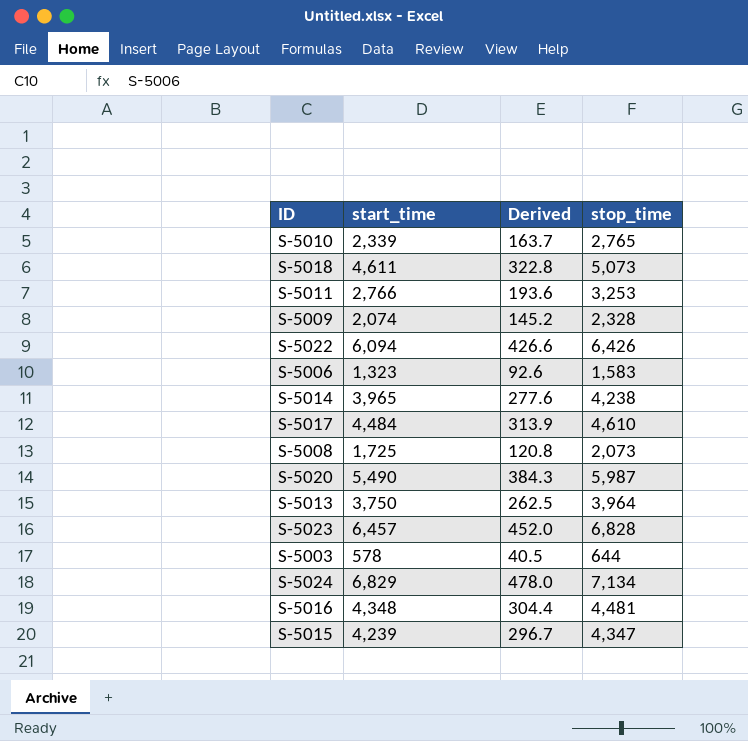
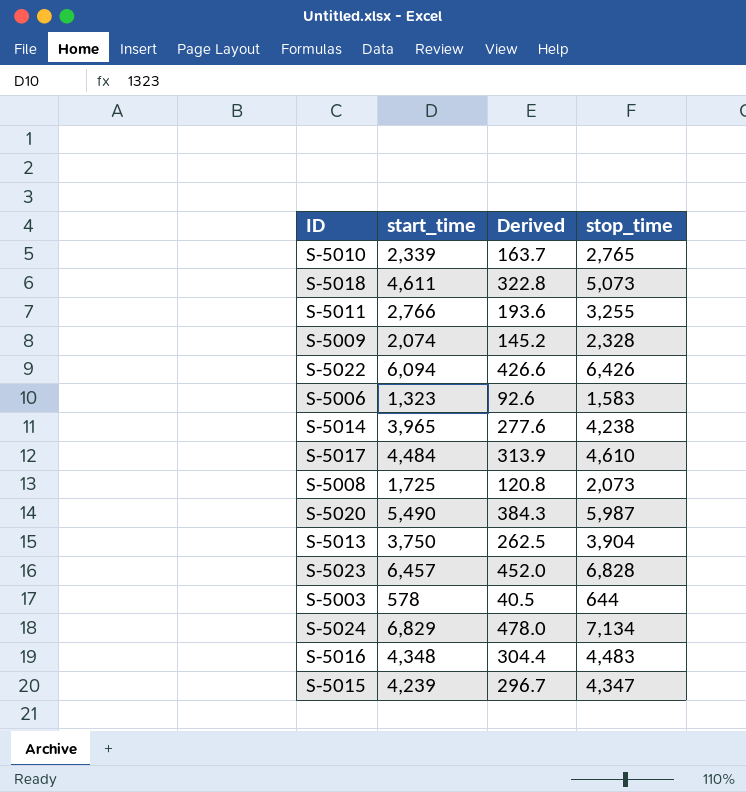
S-5011 | stop_time: 3,253 -> 3,255
S-5013 | stop_time: 3,964 -> 3,904
S-5016 | stop_time: 4,481 -> 4,483

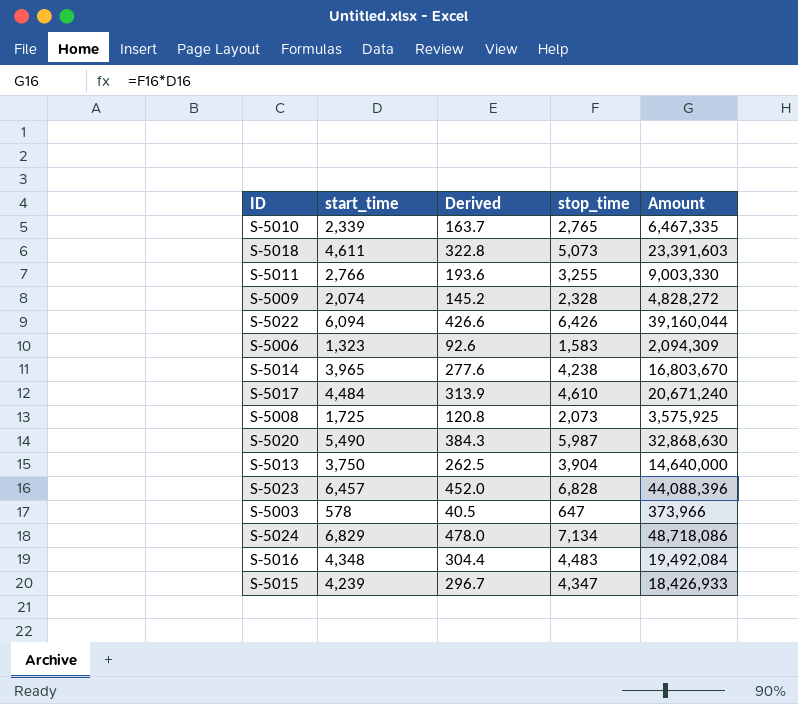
column Amount | formula: none -> [start_time] * [stop_time]
S-5003 | stop_time: 644 -> 647

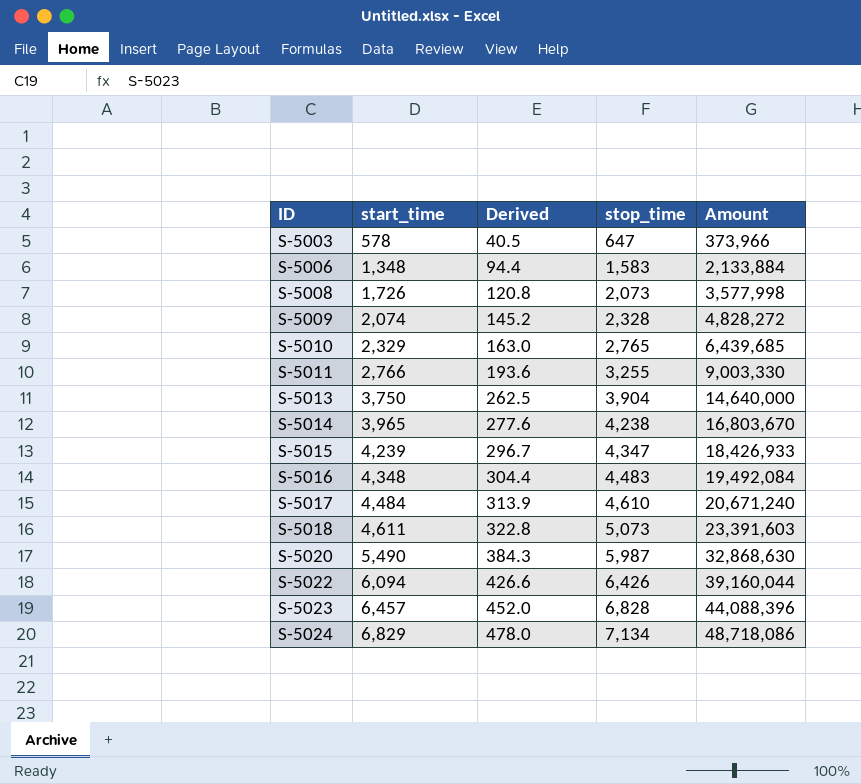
row order: none -> ID ascending
S-5006 | start_time: 1,323 -> 1,348
S-5006 | Derived: 92.6 -> 94.4
S-5006 | Amount: 2,094,309 -> 2,133,884
S-5008 | start_time: 1,725 -> 1,726
S-5008 | Amount: 3,575,925 -> 3,577,998
S-5010 | start_time: 2,339 -> 2,329
S-5010 | Derived: 163.7 -> 163.0
S-5010 | Amount: 6,467,335 -> 6,439,685

